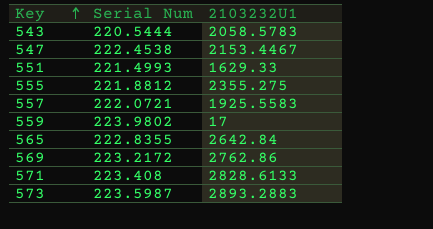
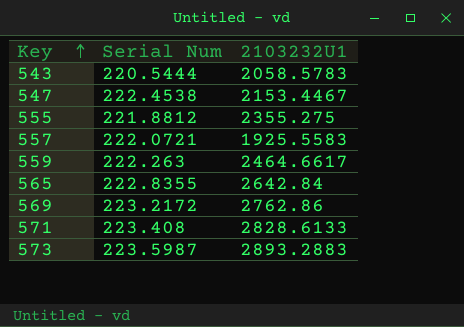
row 551: 221.4993 | 1629.33 -> none
559 | Serial Num: 223.9802 -> 222.263
559 | 2103232U1: 17 -> 2464.6617

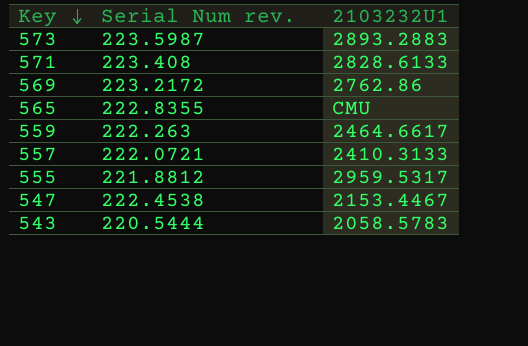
row order: Key ascending -> Key descending
column name: Serial Num -> Serial Num rev.
565 | 2103232U1: 2642.84 -> CMU
557 | 2103232U1: 1925.5583 -> 2410.3133
555 | 2103232U1: 2355.275 -> 2959.5317

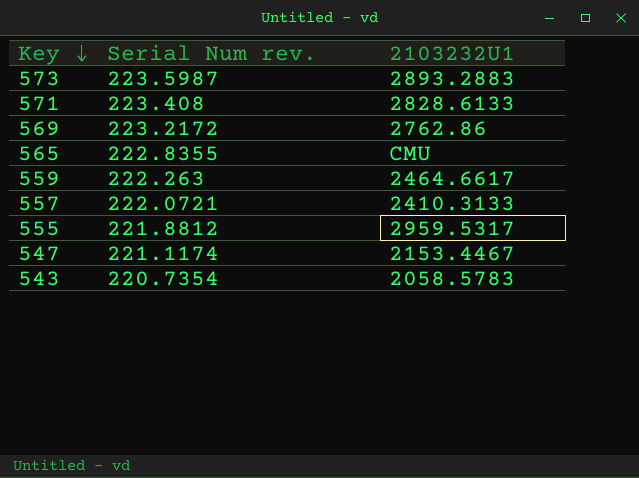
547 | Serial Num rev.: 222.4538 -> 221.1174
543 | Serial Num rev.: 220.5444 -> 220.7354

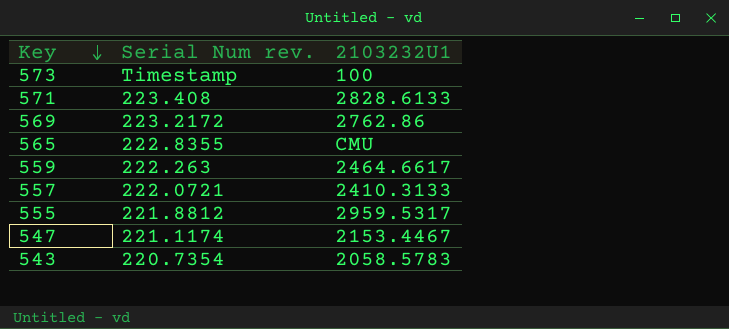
573 | Serial Num rev.: 223.5987 -> Timestamp
573 | 2103232U1: 2893.2883 -> 100

